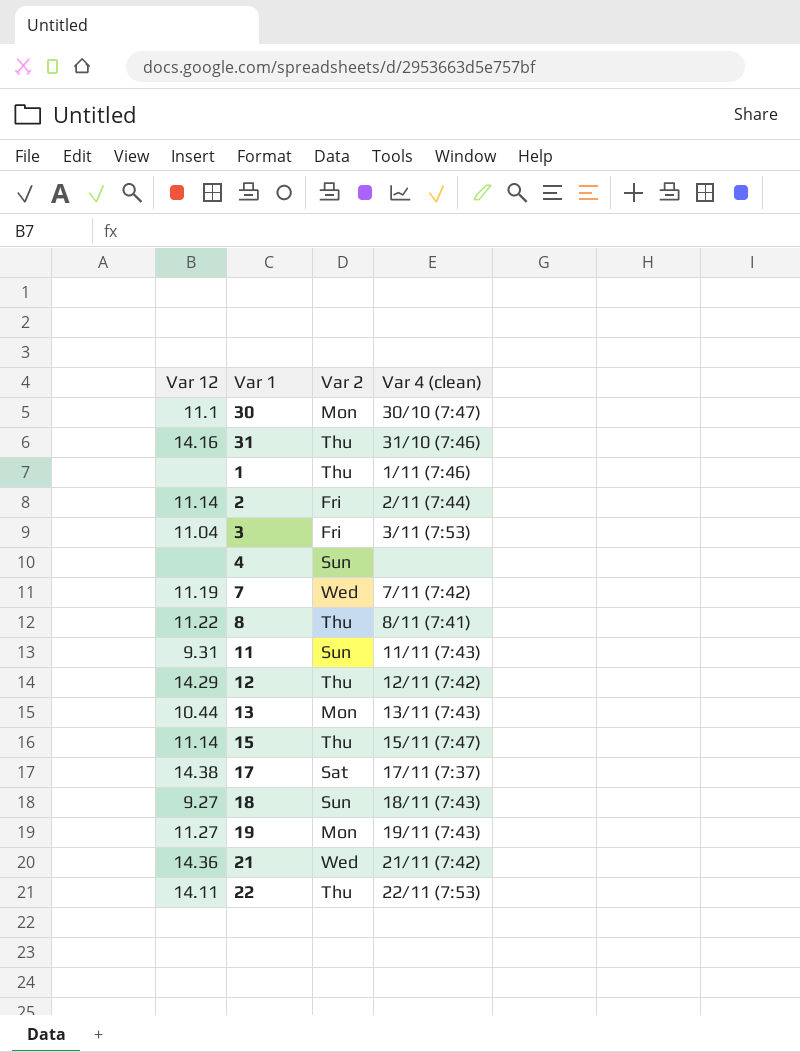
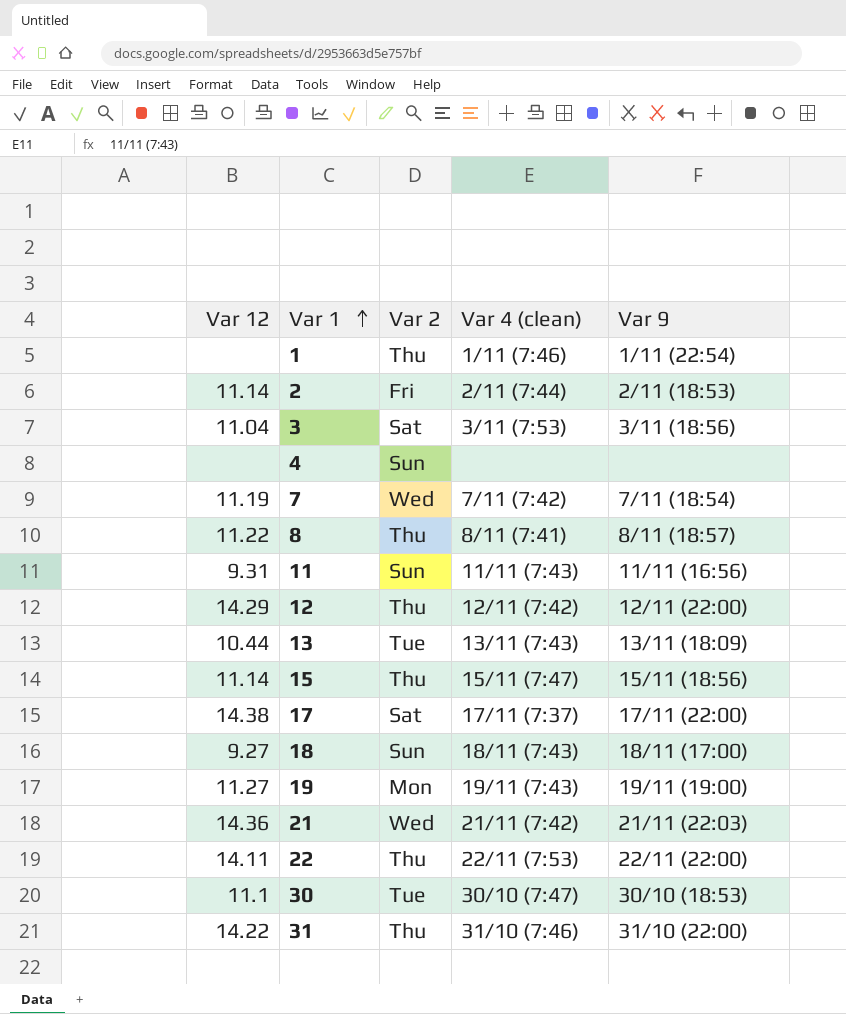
row order: none -> Var 1 ascending
column Var 9 | position: none -> 5
3 | Var 2: Fri -> Sat
13 | Var 2: Mon -> Tue
30 | Var 2: Mon -> Tue
31 | Var 12: 14.16 -> 14.22

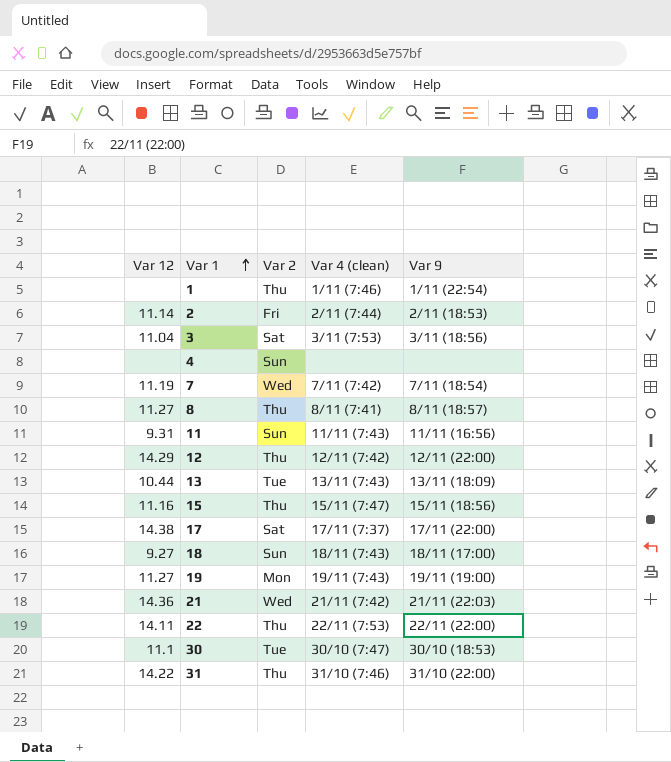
8 | Var 12: 11.22 -> 11.27
15 | Var 12: 11.14 -> 11.16

